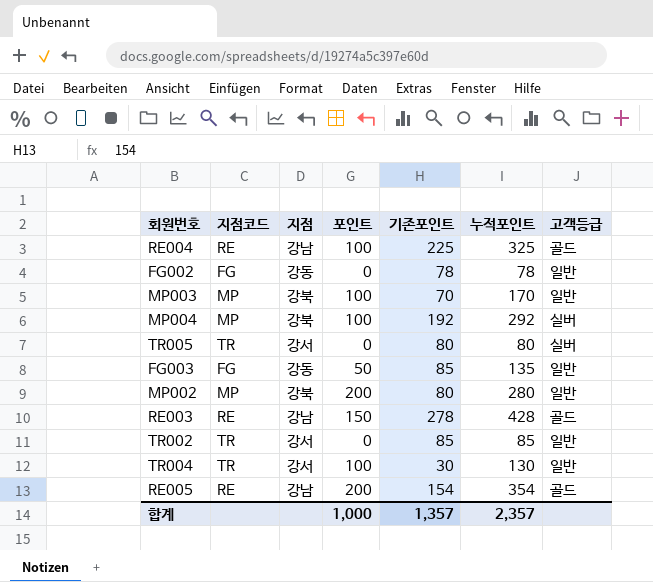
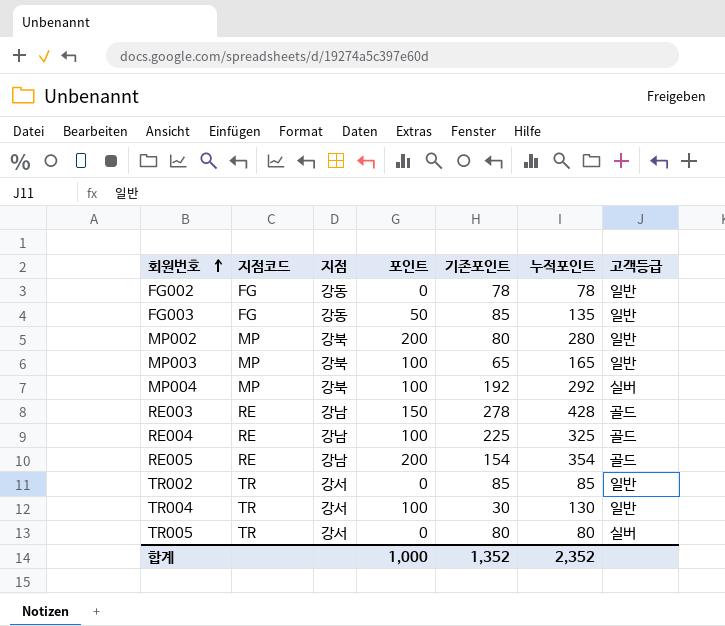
row order: none -> 회원번호 ascending
MP003 | 기존포인트: 70 -> 65
MP003 | 누적포인트: 170 -> 165
합계 | 기존포인트: 1,357 -> 1,352
합계 | 누적포인트: 2,357 -> 2,352

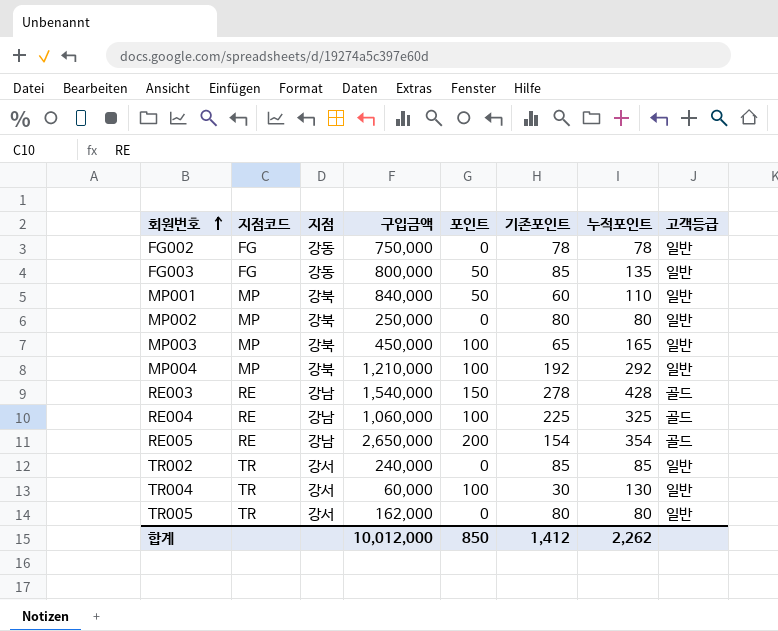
column 구입금액 | position: none -> 4
row MP001: none -> MP | 강북 | 840,000 | 50 | 60 | 110 | 일반
MP002 | 포인트: 200 -> 0
MP002 | 누적포인트: 280 -> 80
MP004 | 고객등급: 실버 -> 일반
TR005 | 고객등급: 실버 -> 일반
합계 | 포인트: 1,000 -> 850
합계 | 기존포인트: 1,352 -> 1,412
합계 | 누적포인트: 2,352 -> 2,262

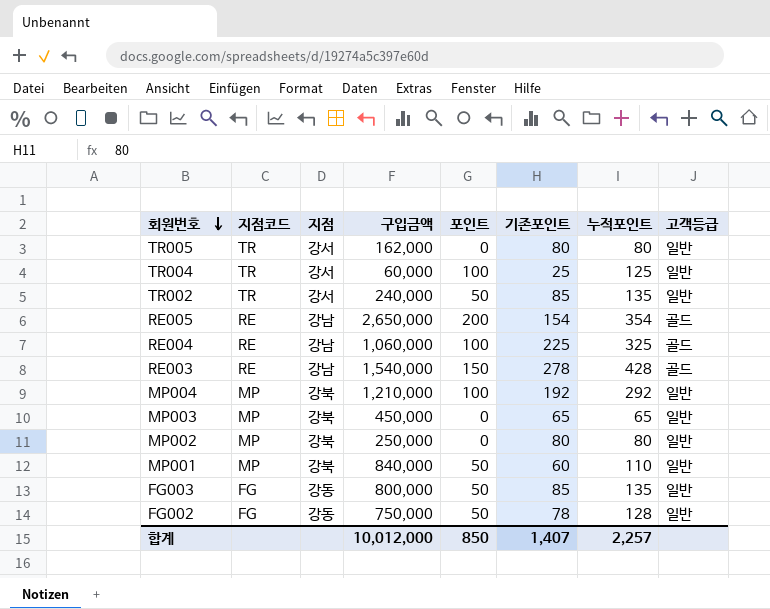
row order: 회원번호 ascending -> 회원번호 descending
TR004 | 기존포인트: 30 -> 25
TR004 | 누적포인트: 130 -> 125
TR002 | 포인트: 0 -> 50
TR002 | 누적포인트: 85 -> 135
MP003 | 포인트: 100 -> 0
MP003 | 누적포인트: 165 -> 65
FG002 | 포인트: 0 -> 50
FG002 | 누적포인트: 78 -> 128
합계 | 기존포인트: 1,412 -> 1,407
합계 | 누적포인트: 2,262 -> 2,257

